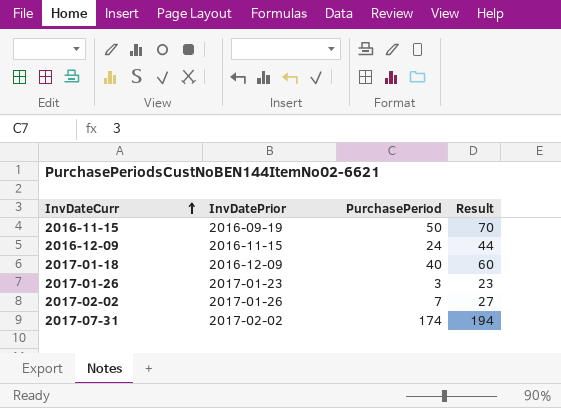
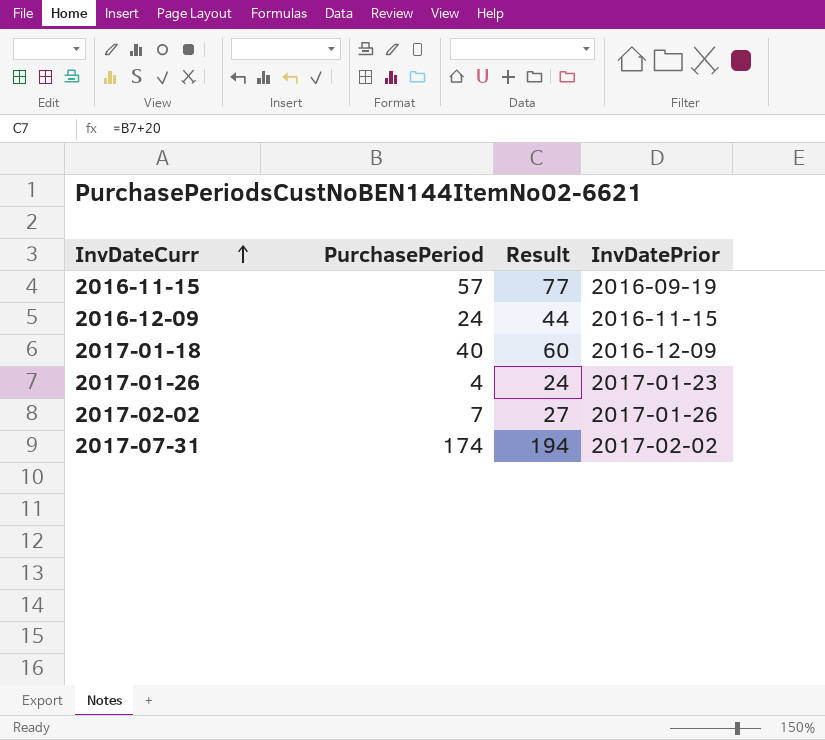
column InvDatePrior | position: 2 -> 4
2016-11-15 | PurchasePeriod: 50 -> 57
2016-11-15 | Result: 70 -> 77
2017-01-26 | PurchasePeriod: 3 -> 4
2017-01-26 | Result: 23 -> 24

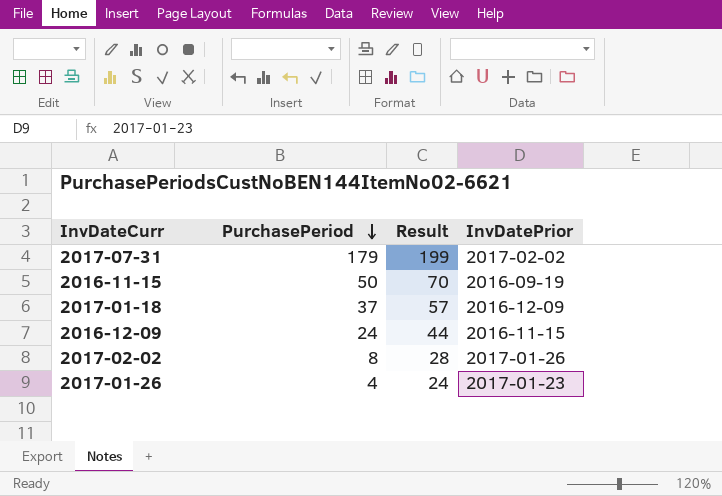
row order: InvDateCurr ascending -> PurchasePeriod descending
2017-07-31 | PurchasePeriod: 174 -> 179
2017-07-31 | Result: 194 -> 199
2016-11-15 | PurchasePeriod: 57 -> 50
2016-11-15 | Result: 77 -> 70
2017-01-18 | PurchasePeriod: 40 -> 37
2017-01-18 | Result: 60 -> 57
2017-02-02 | PurchasePeriod: 7 -> 8
2017-02-02 | Result: 27 -> 28

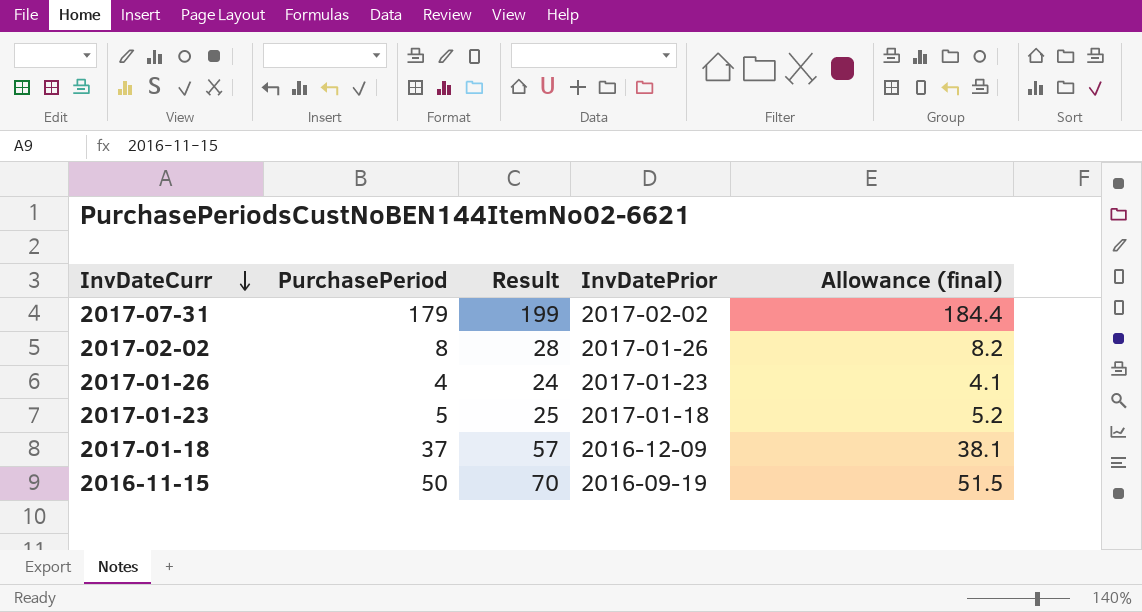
row order: PurchasePeriod descending -> InvDateCurr descending
column Allowance (final) | formula: none -> [PurchasePeriod] * 1.03
row 2016-12-09: 24 | 44 | 2016-11-15 -> none
row 2017-01-23: none -> 5 | 25 | 2017-01-18 | 5.2

